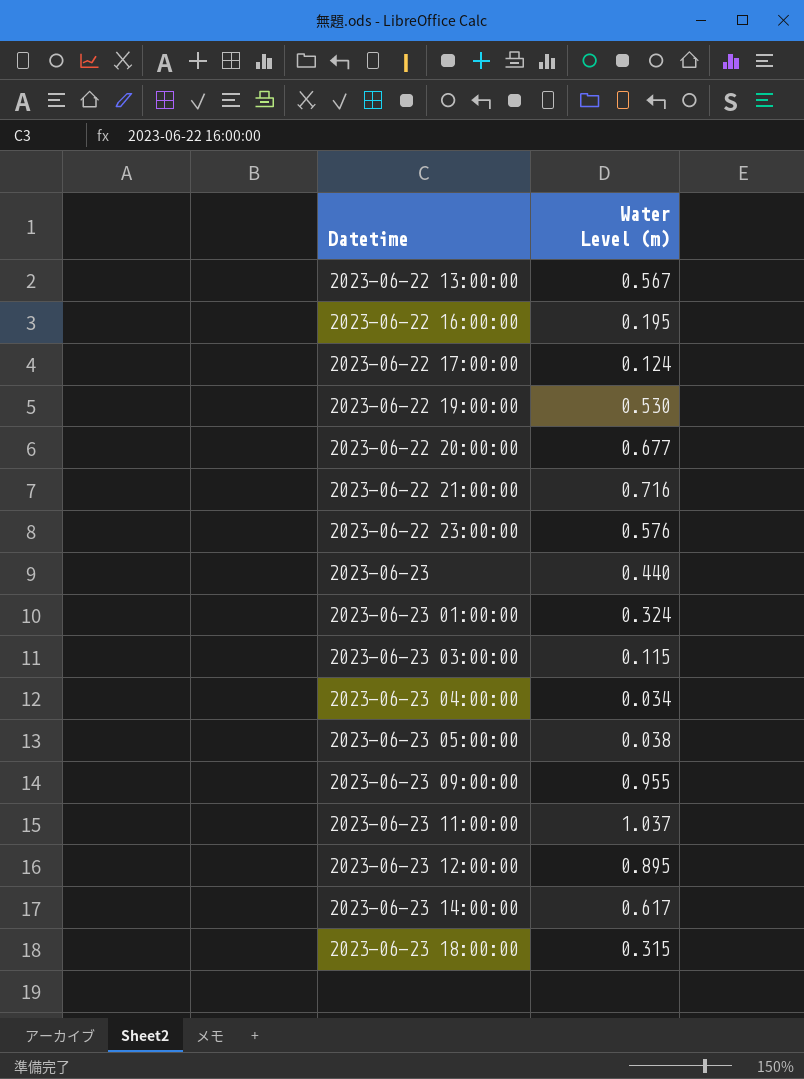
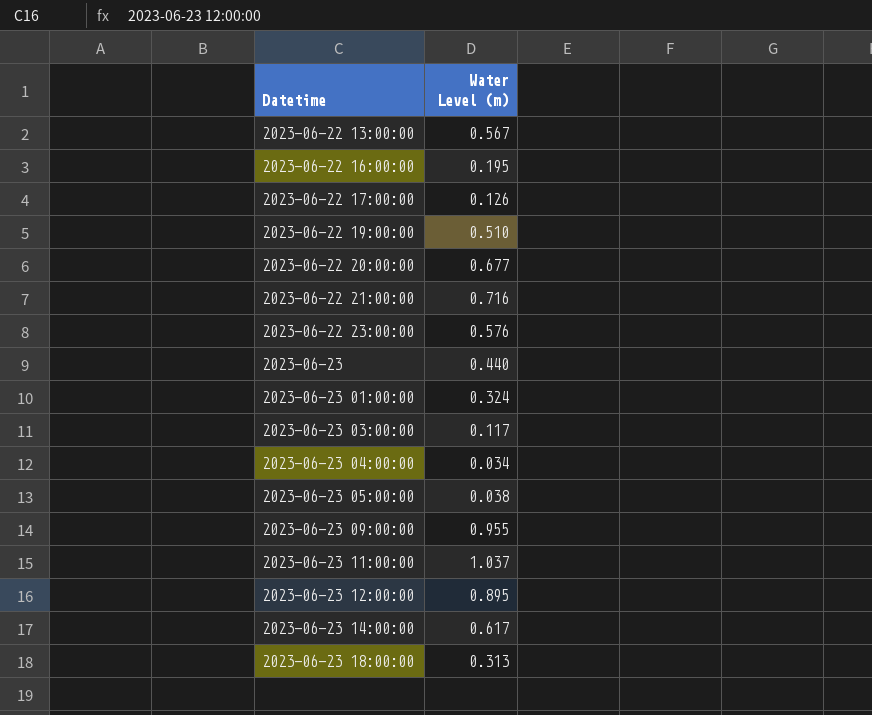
2023-06-22 17:00:00 | Water Level (m): 0.124 -> 0.126
2023-06-22 19:00:00 | Water Level (m): 0.530 -> 0.510
2023-06-23 03:00:00 | Water Level (m): 0.115 -> 0.117
2023-06-23 18:00:00 | Water Level (m): 0.315 -> 0.313

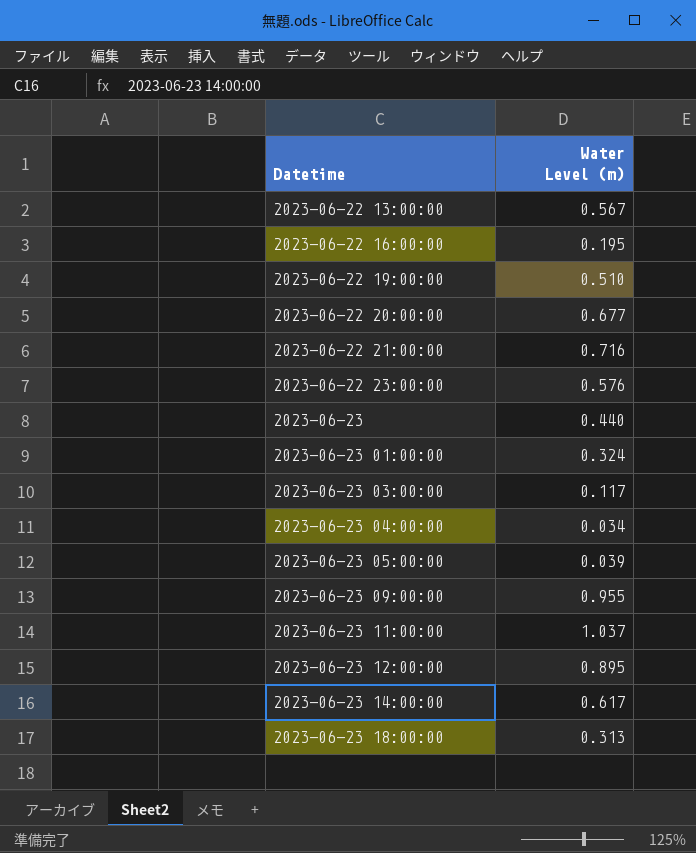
row 2023-06-22 17:00:00: 0.126 -> none
2023-06-23 05:00:00 | Water Level (m): 0.038 -> 0.039

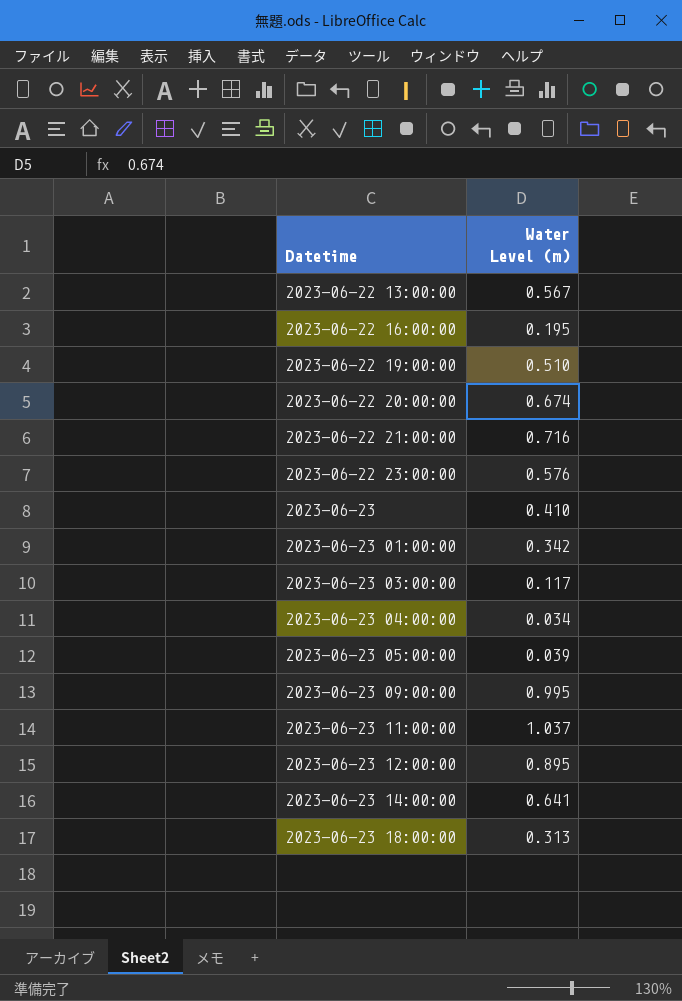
2023-06-22 20:00:00 | Water Level (m): 0.677 -> 0.674
2023-06-23 | Water Level (m): 0.440 -> 0.410
2023-06-23 01:00:00 | Water Level (m): 0.324 -> 0.342
2023-06-23 09:00:00 | Water Level (m): 0.955 -> 0.995
2023-06-23 14:00:00 | Water Level (m): 0.617 -> 0.641

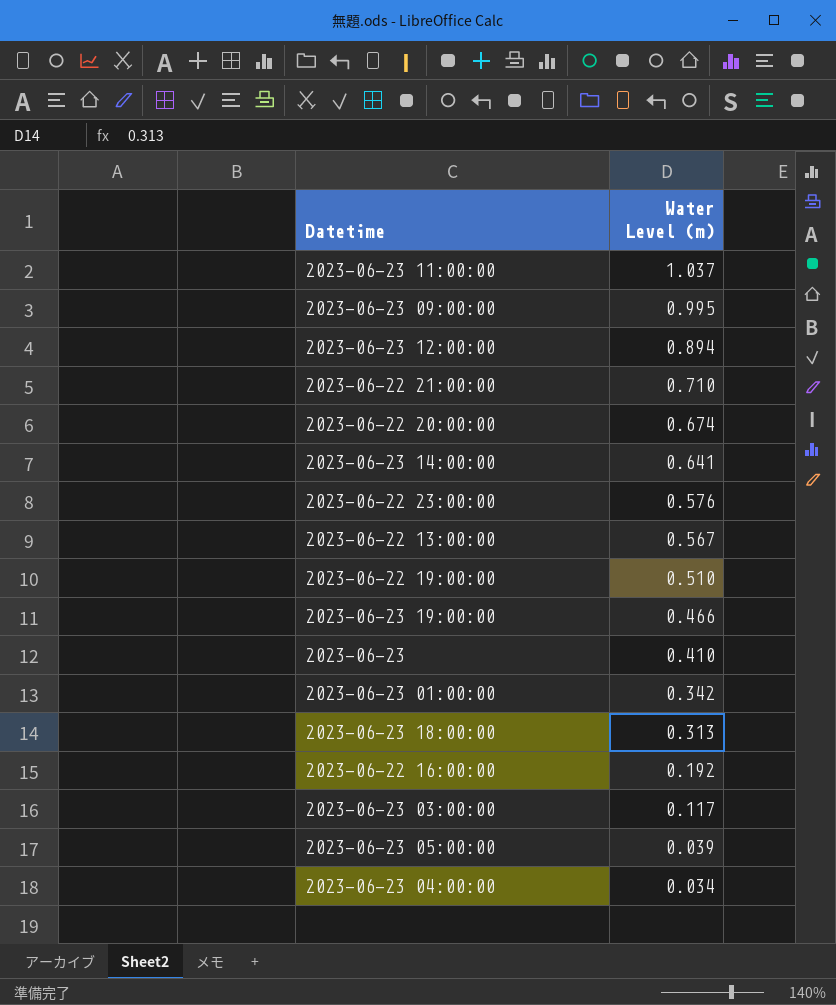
row order: Datetime ascending -> Water Level (m) descending
2023-06-23 12:00:00 | Water Level (m): 0.895 -> 0.894
2023-06-22 21:00:00 | Water Level (m): 0.716 -> 0.710
row 2023-06-23 19:00:00: none -> 0.466
2023-06-22 16:00:00 | Water Level (m): 0.195 -> 0.192

